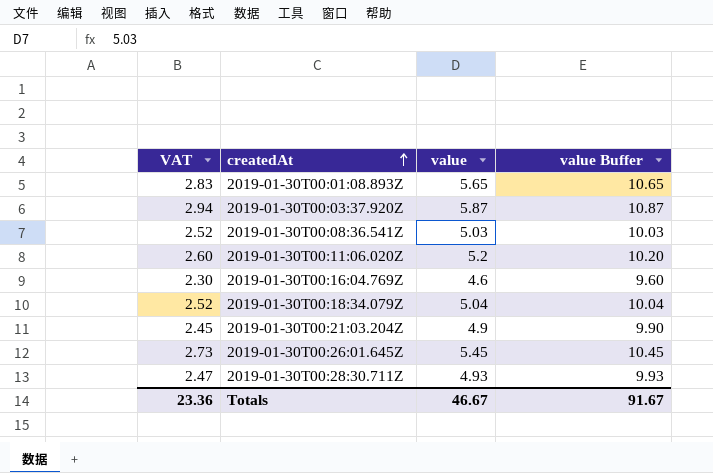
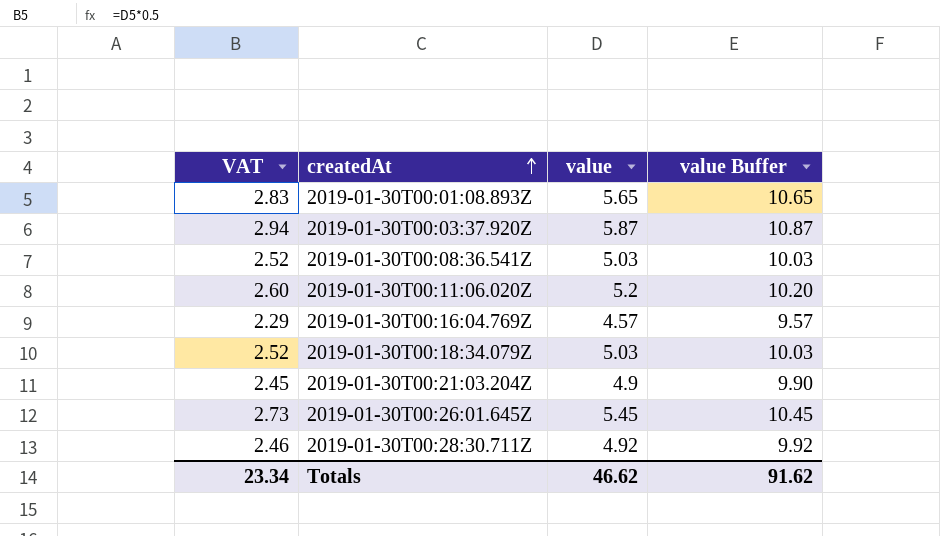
2019-01-30T00:16:04.769Z | VAT: 2.30 -> 2.29
2019-01-30T00:16:04.769Z | value: 4.6 -> 4.57
2019-01-30T00:16:04.769Z | value Buffer: 9.60 -> 9.57
2019-01-30T00:18:34.079Z | value: 5.04 -> 5.03
2019-01-30T00:18:34.079Z | value Buffer: 10.04 -> 10.03
2019-01-30T00:28:30.711Z | VAT: 2.47 -> 2.46
2019-01-30T00:28:30.711Z | value: 4.93 -> 4.92
2019-01-30T00:28:30.711Z | value Buffer: 9.93 -> 9.92
Totals | VAT: 23.36 -> 23.34
Totals | value: 46.67 -> 46.62
Totals | value Buffer: 91.67 -> 91.62

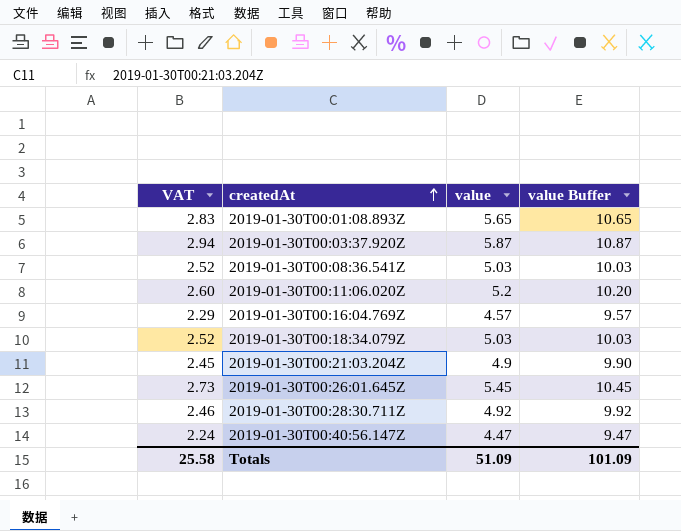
row 2019-01-30T00:40:56.147Z: none -> 2.24 | 4.47 | 9.47
Totals | VAT: 23.34 -> 25.58
Totals | value: 46.62 -> 51.09
Totals | value Buffer: 91.62 -> 101.09

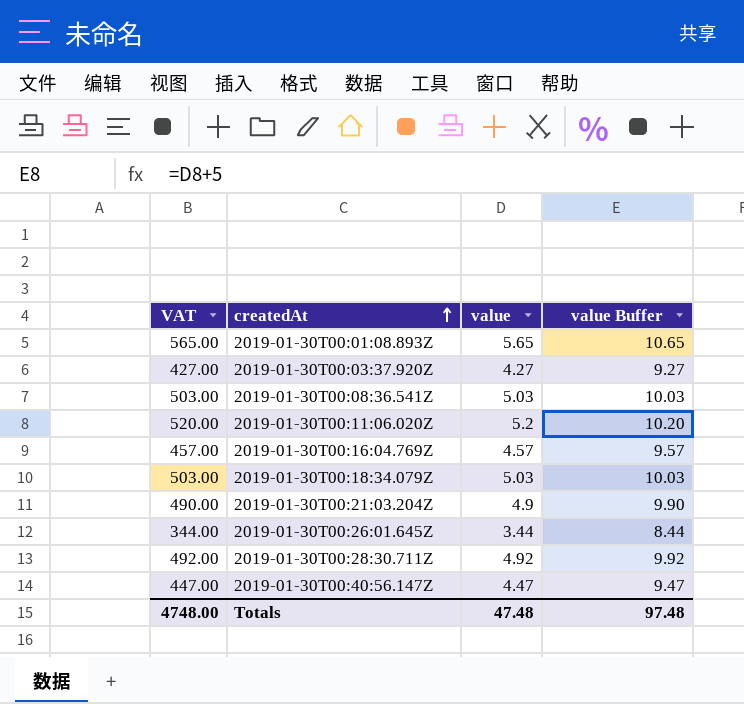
column VAT | formula: [value] * 0.5 -> [value] * 100
2019-01-30T00:03:37.920Z | value: 5.87 -> 4.27
2019-01-30T00:03:37.920Z | value Buffer: 10.87 -> 9.27
2019-01-30T00:26:01.645Z | value: 5.45 -> 3.44
2019-01-30T00:26:01.645Z | value Buffer: 10.45 -> 8.44
Totals | VAT: 25.58 -> 4748.00
Totals | value: 51.09 -> 47.48
Totals | value Buffer: 101.09 -> 97.48

